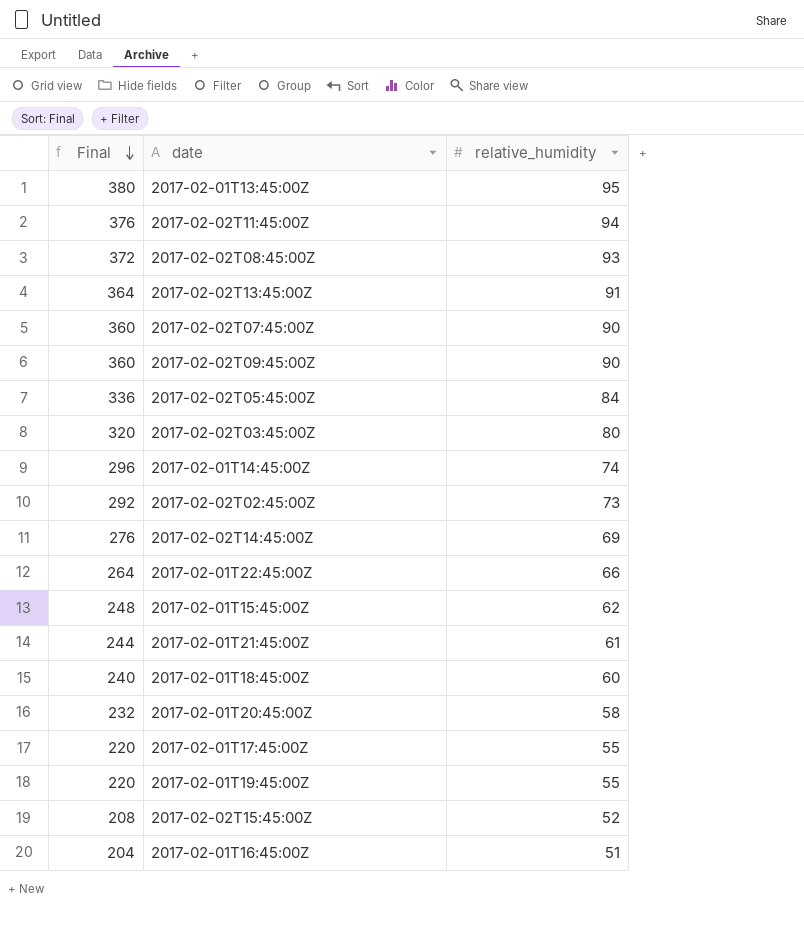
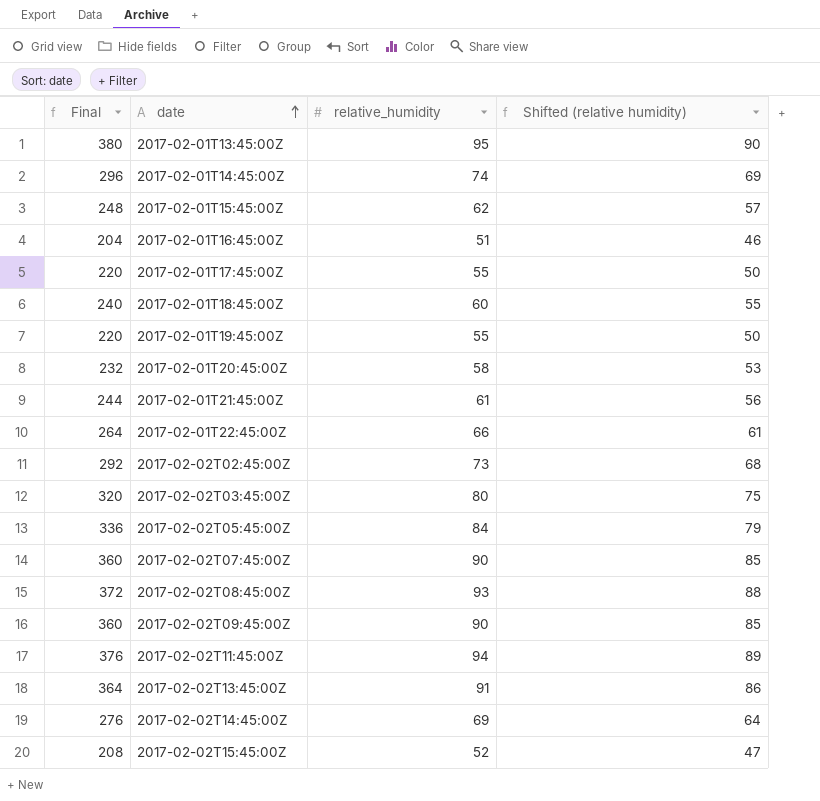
row order: Final descending -> date ascending
column Shifted (relative humidity) | formula: none -> [relative_humidity] - 5

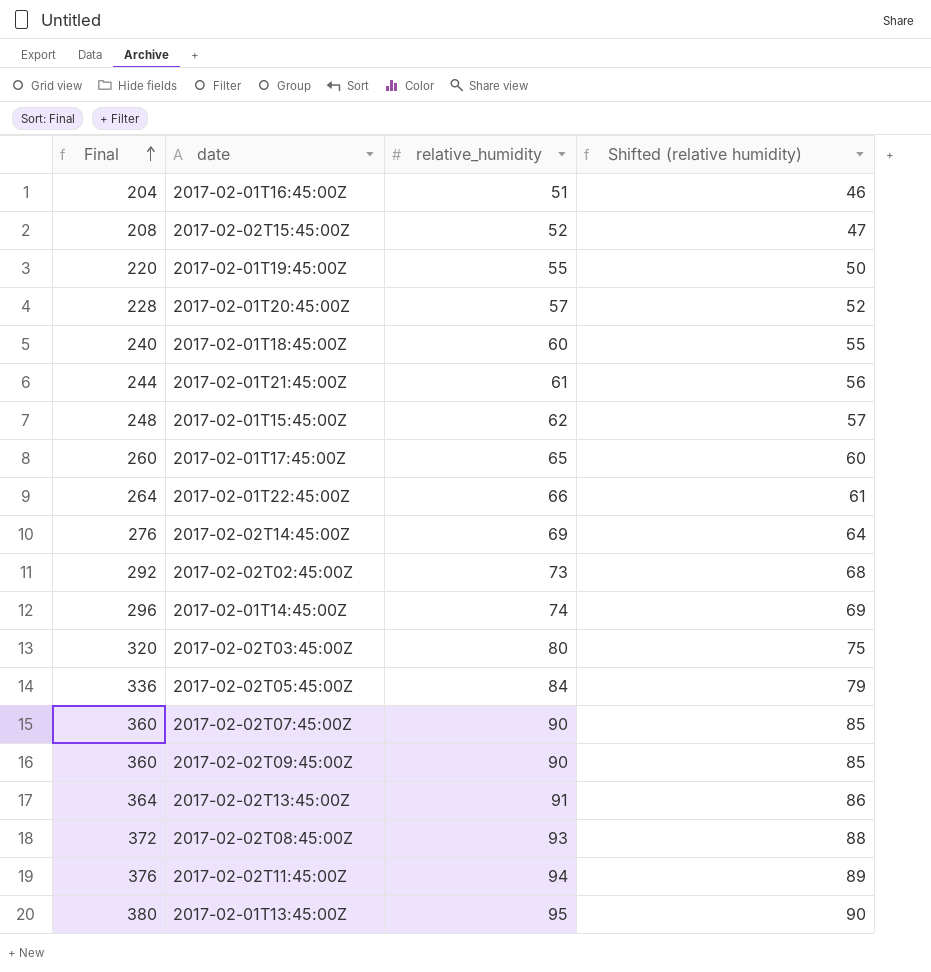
row order: date ascending -> Final ascending
2017-02-01T20:45:00Z | Final: 232 -> 228
2017-02-01T20:45:00Z | relative_humidity: 58 -> 57
2017-02-01T20:45:00Z | Shifted (relative humidity): 53 -> 52
2017-02-01T17:45:00Z | Final: 220 -> 260
2017-02-01T17:45:00Z | relative_humidity: 55 -> 65
2017-02-01T17:45:00Z | Shifted (relative humidity): 50 -> 60

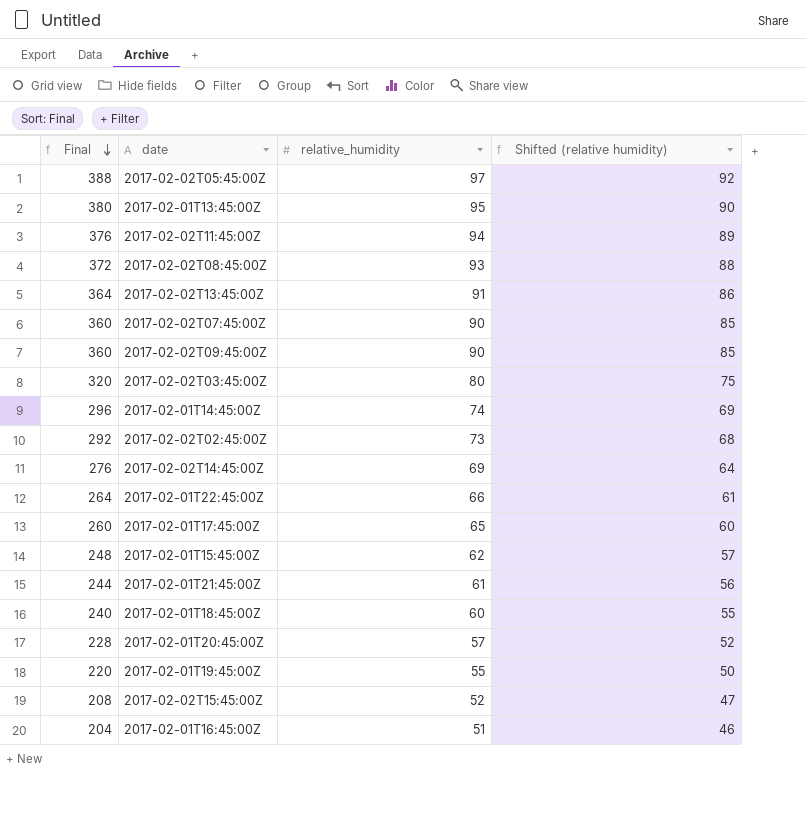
row order: Final ascending -> Final descending
2017-02-02T05:45:00Z | Final: 336 -> 388
2017-02-02T05:45:00Z | relative_humidity: 84 -> 97
2017-02-02T05:45:00Z | Shifted (relative humidity): 79 -> 92

